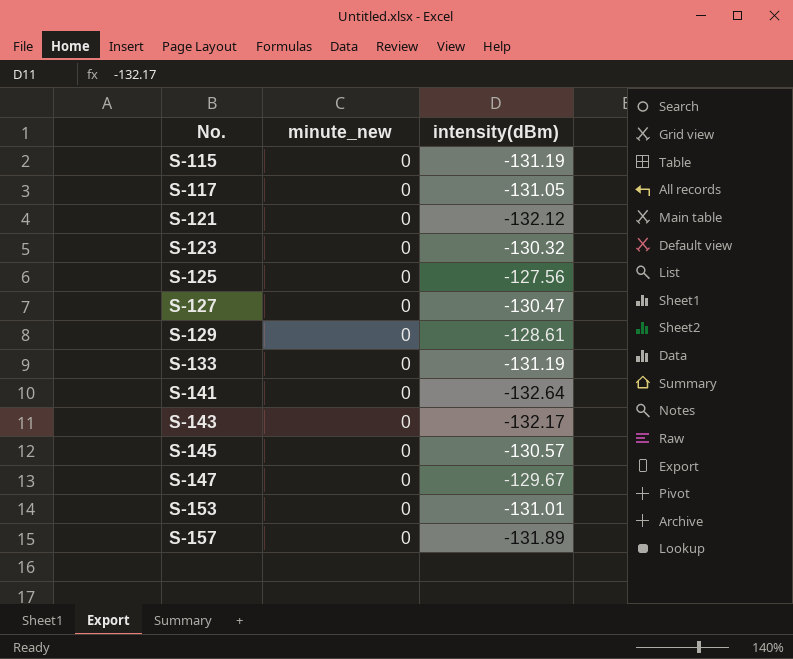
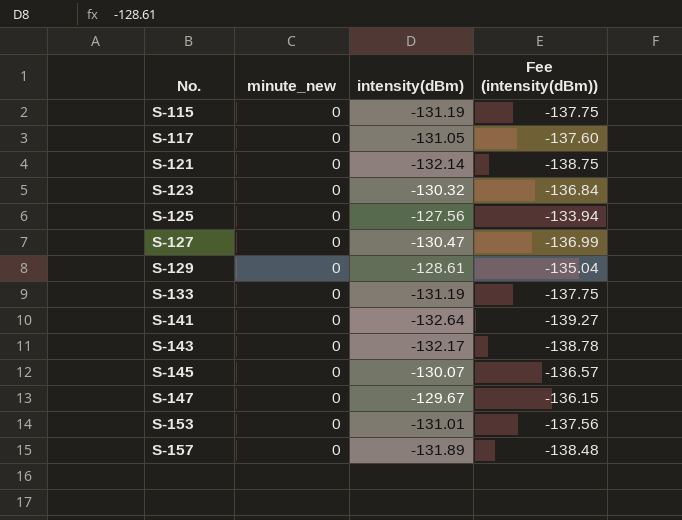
column Fee (intensity(dBm)) | formula: none -> [intensity(dBm)] * 1.05
S-121 | intensity(dBm): -132.12 -> -132.14
S-145 | intensity(dBm): -130.57 -> -130.07

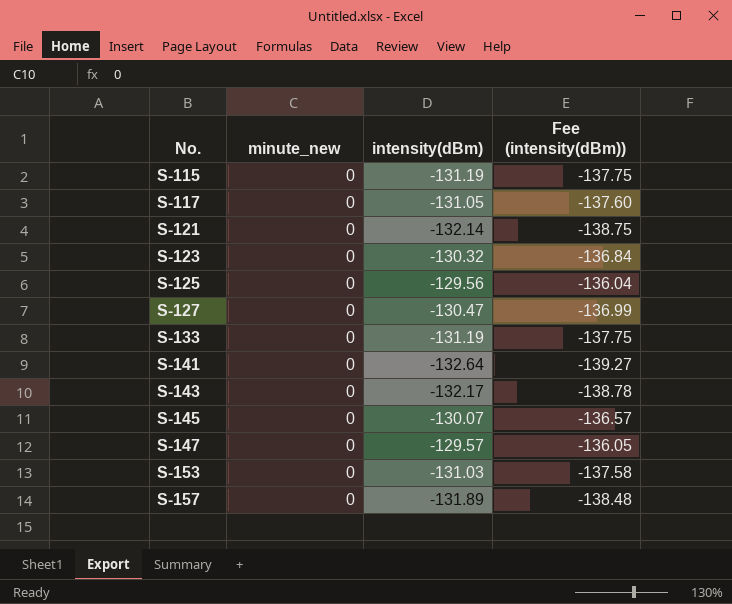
row S-129: 0 | -128.61 | -135.04 -> none
S-125 | intensity(dBm): -127.56 -> -129.56
S-125 | Fee (intensity(dBm)): -133.94 -> -136.04
S-147 | intensity(dBm): -129.67 -> -129.57
S-147 | Fee (intensity(dBm)): -136.15 -> -136.05
S-153 | intensity(dBm): -131.01 -> -131.03
S-153 | Fee (intensity(dBm)): -137.56 -> -137.58

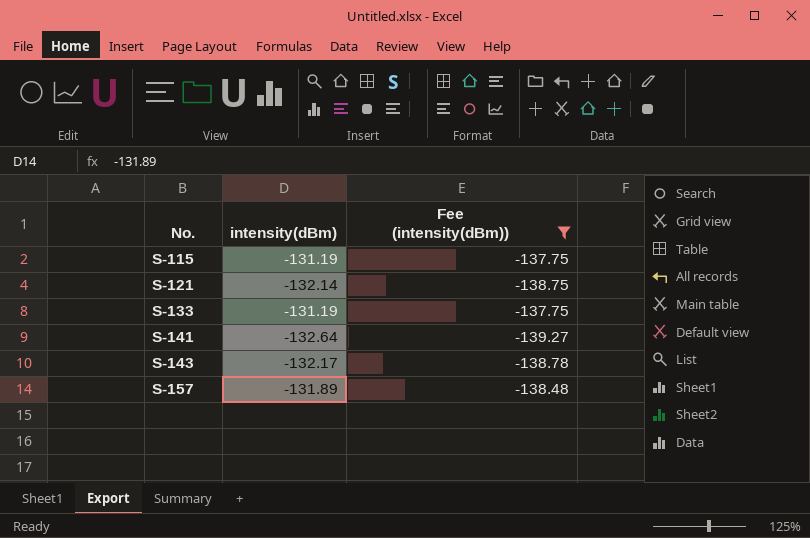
filter: none -> Fee (intensity(dBm)) <= -137.75
column minute_new | position: 2 -> none

